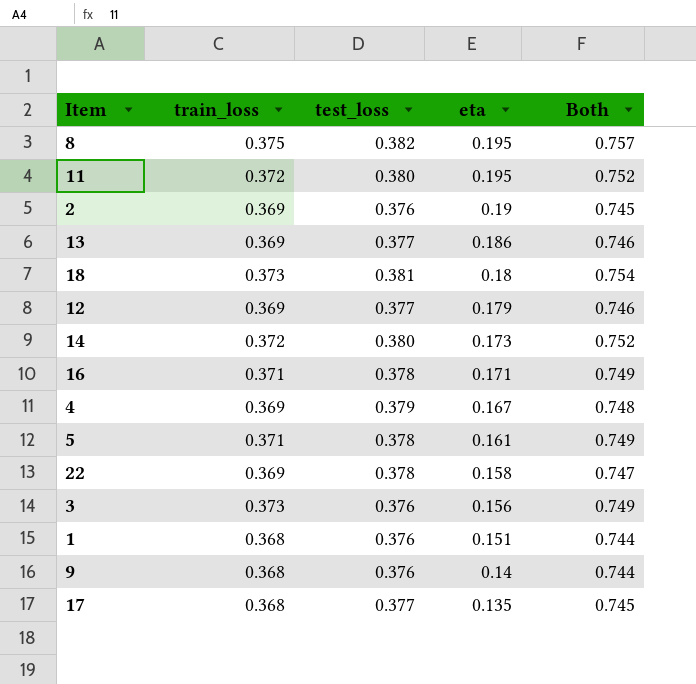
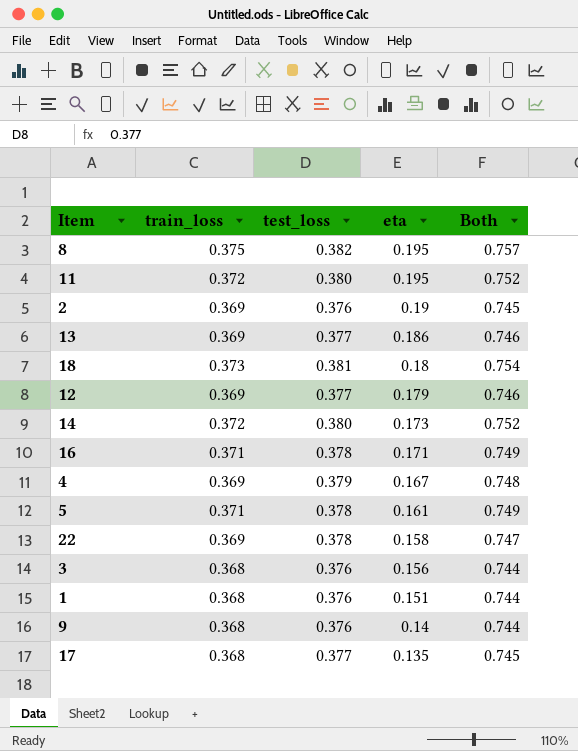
3 | train_loss: 0.373 -> 0.368
3 | Both: 0.749 -> 0.744

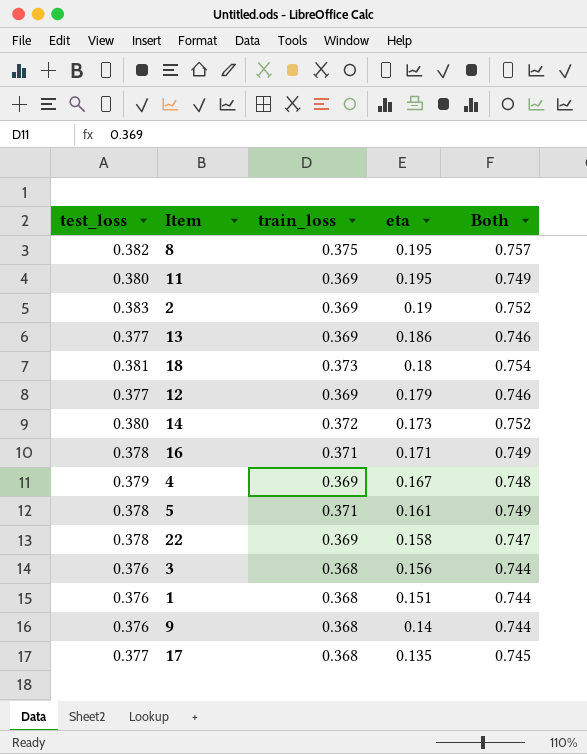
column test_loss | position: 3 -> 1
11 | train_loss: 0.372 -> 0.369
11 | Both: 0.752 -> 0.749
2 | test_loss: 0.376 -> 0.383
2 | Both: 0.745 -> 0.752

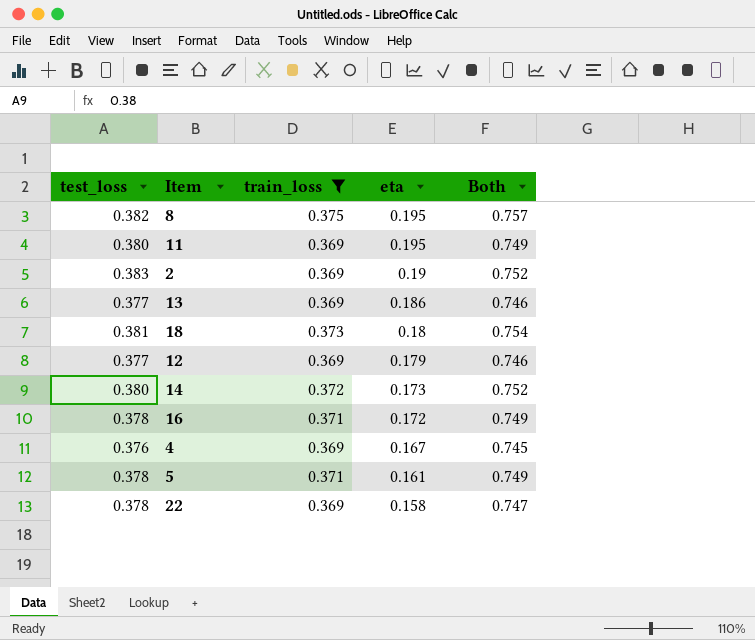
filter: none -> train_loss != 0.368
16 | eta: 0.171 -> 0.172
4 | test_loss: 0.379 -> 0.376
4 | Both: 0.748 -> 0.745

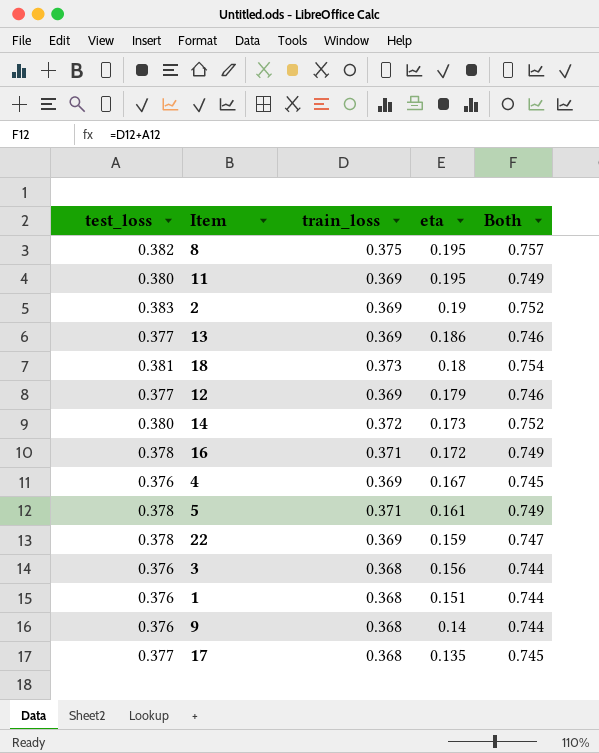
filter: train_loss != 0.368 -> none
22 | eta: 0.158 -> 0.159

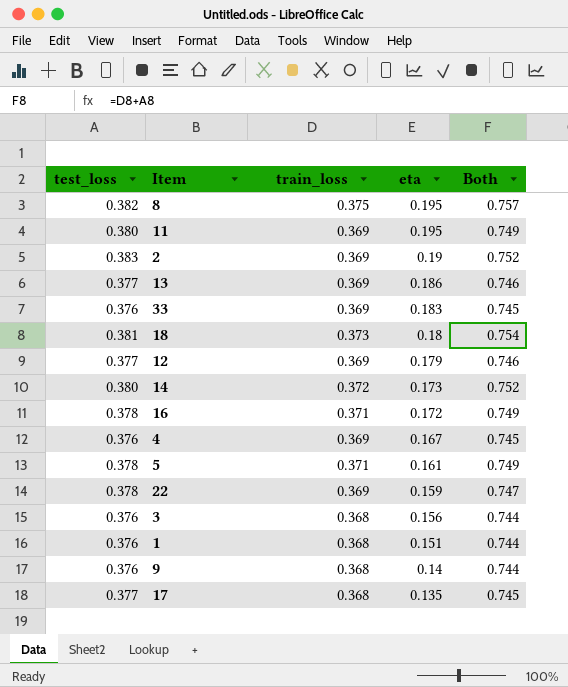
row 33: none -> 0.376 | 0.369 | 0.183 | 0.745

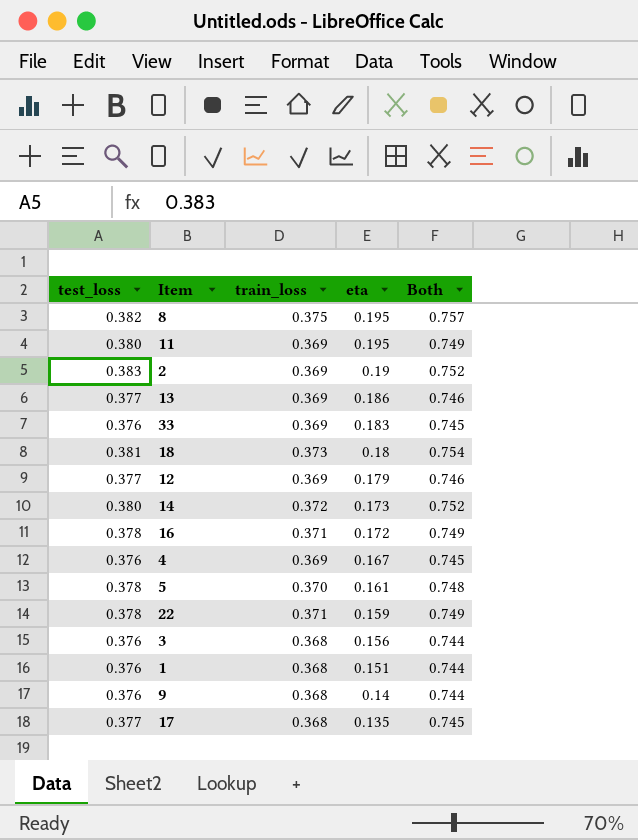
5 | train_loss: 0.371 -> 0.370
5 | Both: 0.749 -> 0.748
22 | train_loss: 0.369 -> 0.371
22 | Both: 0.747 -> 0.749

